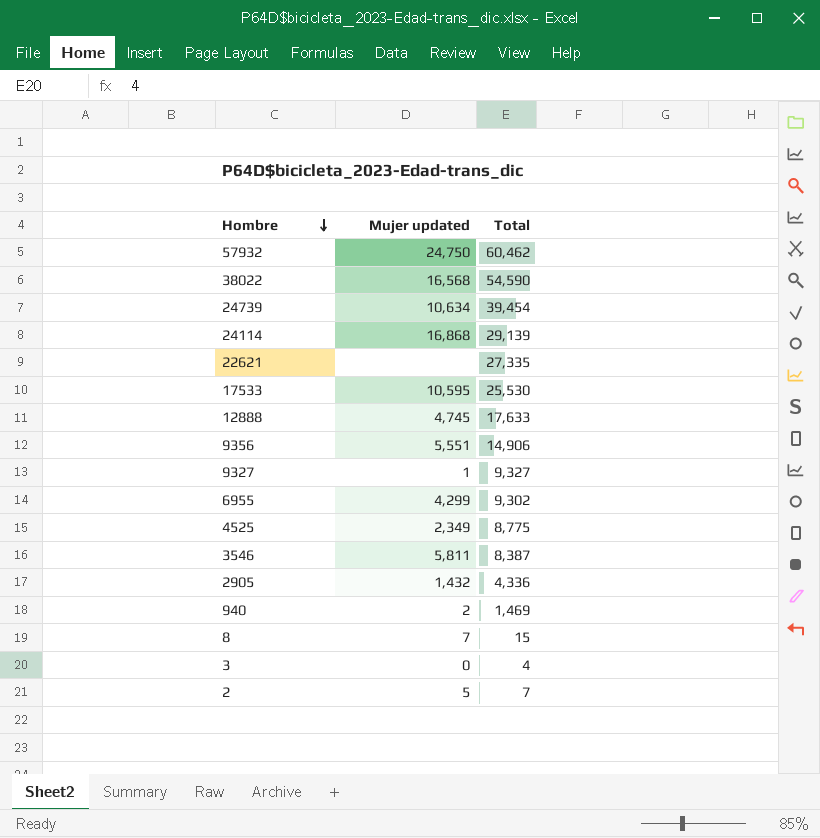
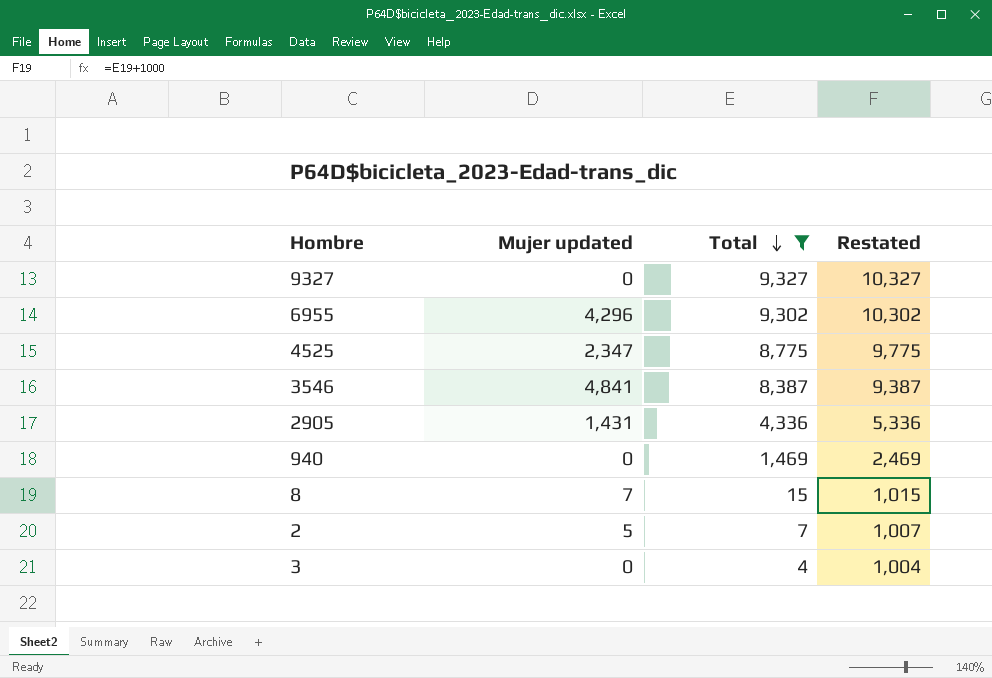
filter: none -> Total <= 9,327
row order: Hombre descending -> Total descending
column Restated | formula: none -> [Total] + 1000
9327 | Mujer updated: 1 -> 0
6955 | Mujer updated: 4,299 -> 4,296
4525 | Mujer updated: 2,349 -> 2,347
3546 | Mujer updated: 5,811 -> 4,841
2905 | Mujer updated: 1,432 -> 1,431
940 | Mujer updated: 2 -> 0

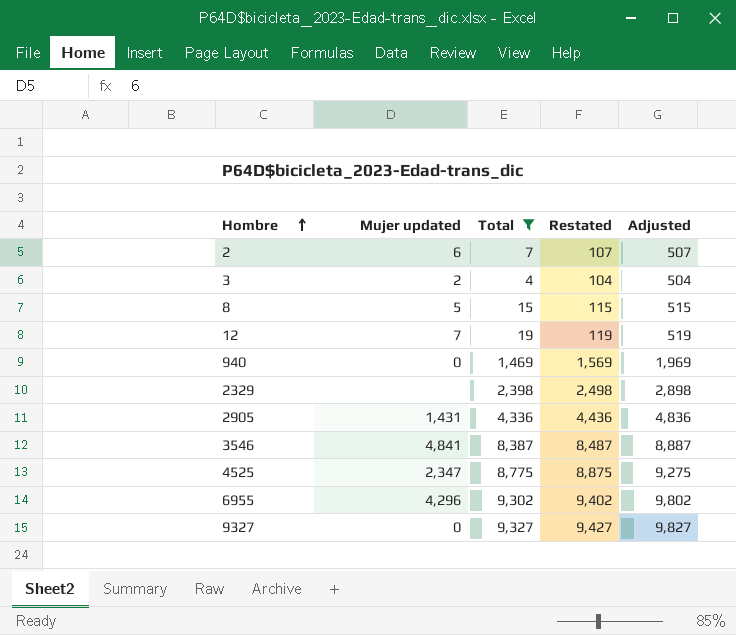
row order: Total descending -> Hombre ascending
column Restated | formula: [Total] + 1000 -> [Total] + 100
column Adjusted | formula: none -> [Total] + 500
2 | Mujer updated: 5 -> 6
3 | Mujer updated: 0 -> 2
8 | Mujer updated: 7 -> 5
row 12: none -> 7 | 19 | 119 | 519
row 2329: none -> none | 2,398 | 2,498 | 2,898

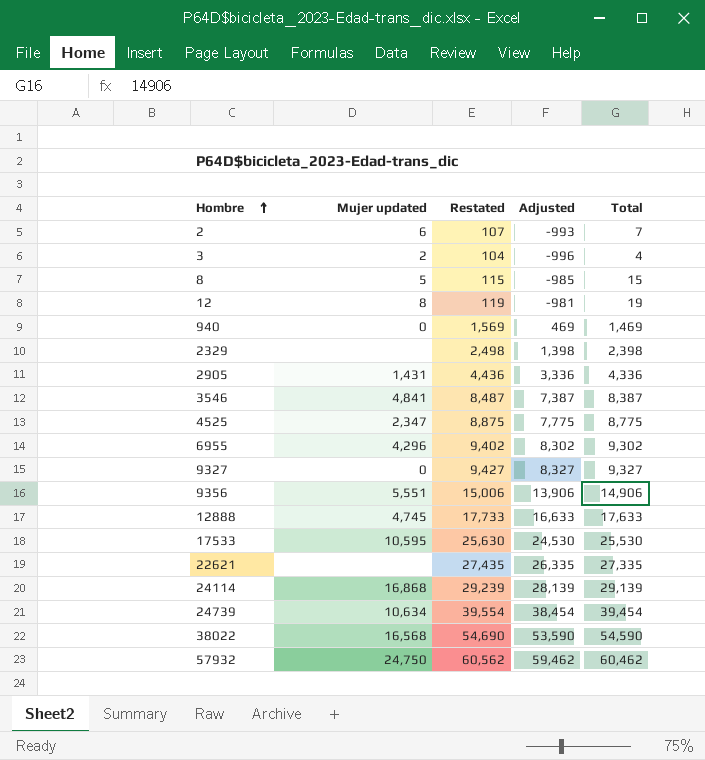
filter: Total <= 9,327 -> none
column Adjusted | formula: [Total] + 500 -> [Total] - 1000
column Total | position: 3 -> 5
12 | Mujer updated: 7 -> 8

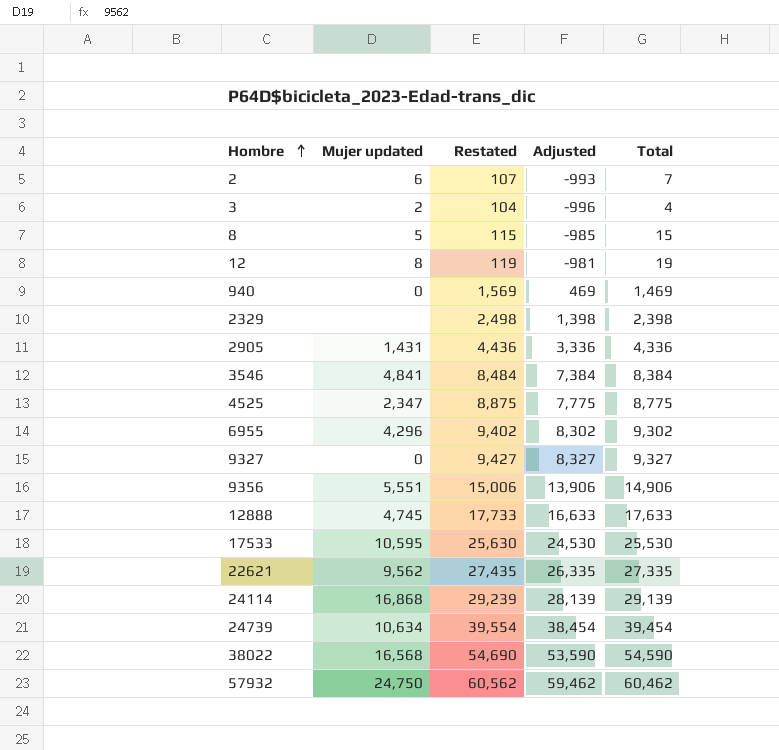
3546 | Restated: 8,487 -> 8,484
3546 | Adjusted: 7,387 -> 7,384
3546 | Total: 8,387 -> 8,384
22621 | Mujer updated: none -> 9,562

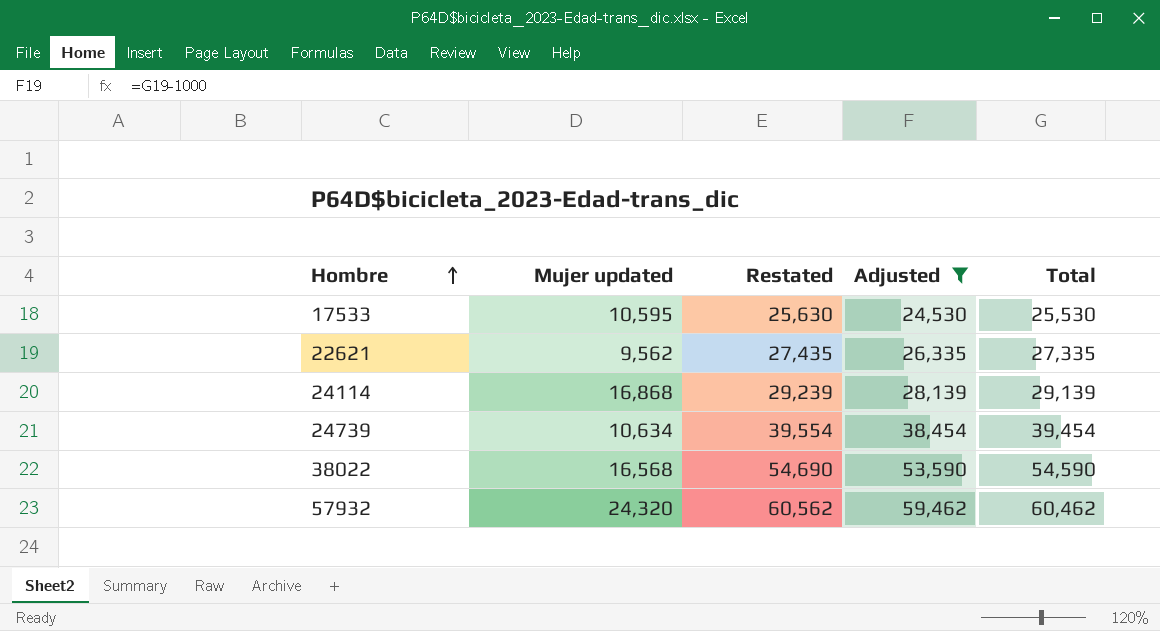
filter: none -> Adjusted >= 24,530
57932 | Mujer updated: 24,750 -> 24,320

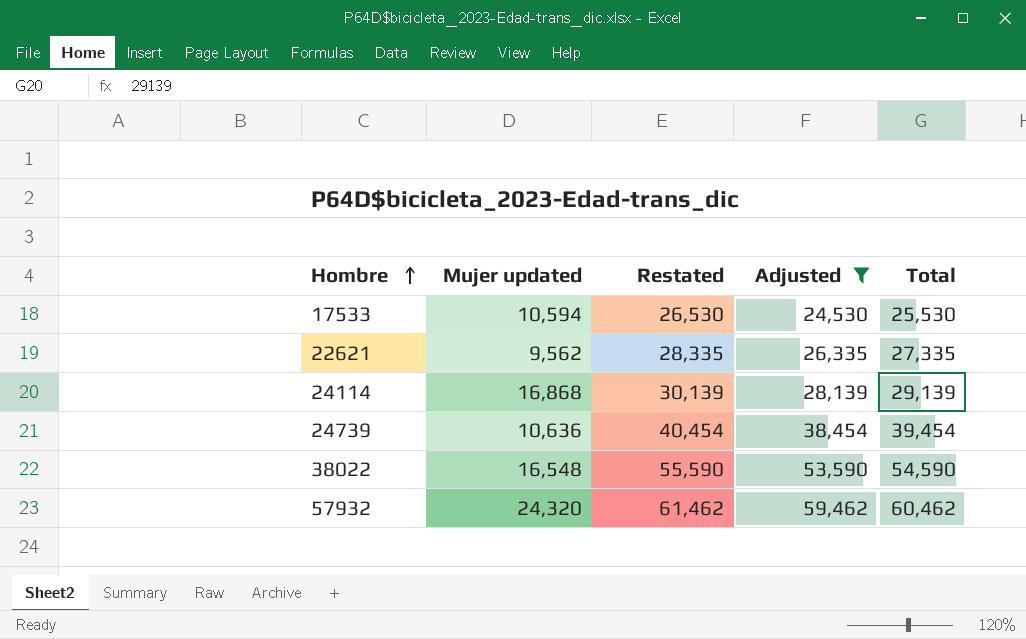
column Restated | formula: [Total] + 100 -> [Total] + 1000
17533 | Mujer updated: 10,595 -> 10,594
24739 | Mujer updated: 10,634 -> 10,636
38022 | Mujer updated: 16,568 -> 16,548

